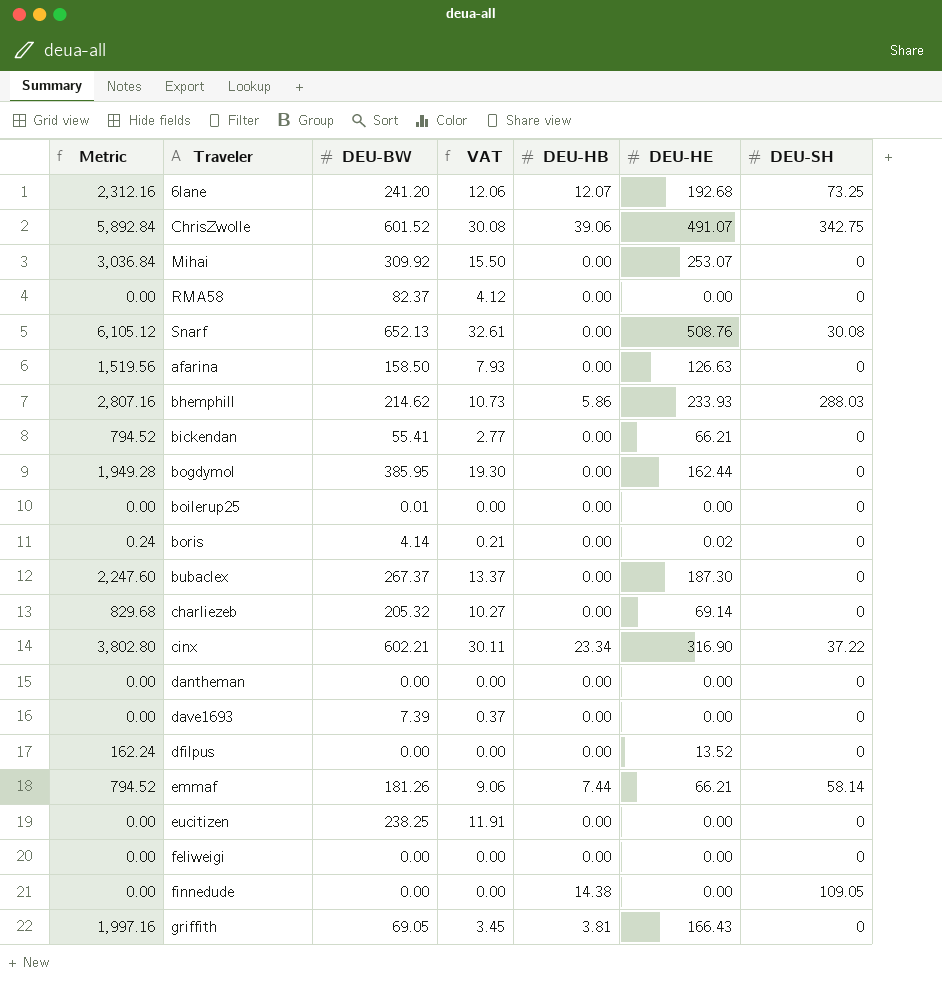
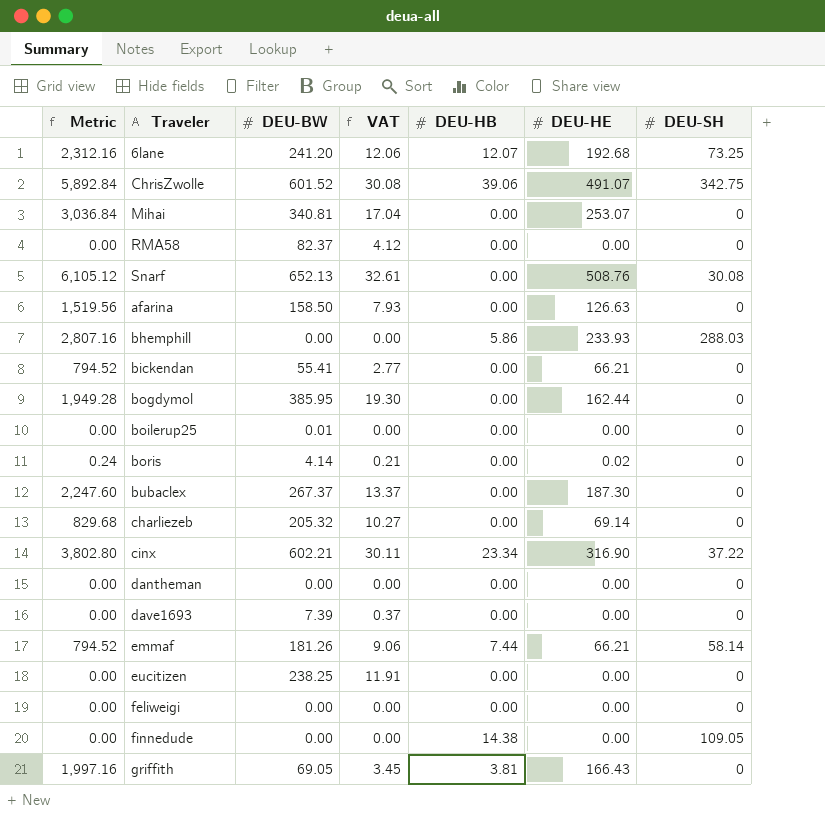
row dfilpus: 162.24 | 0.00 | 0.00 | 0.00 | 13.52 | 0 -> none
Mihai | DEU-BW: 309.92 -> 340.81
Mihai | VAT: 15.50 -> 17.04
bhemphill | DEU-BW: 214.62 -> 0.00
bhemphill | VAT: 10.73 -> 0.00

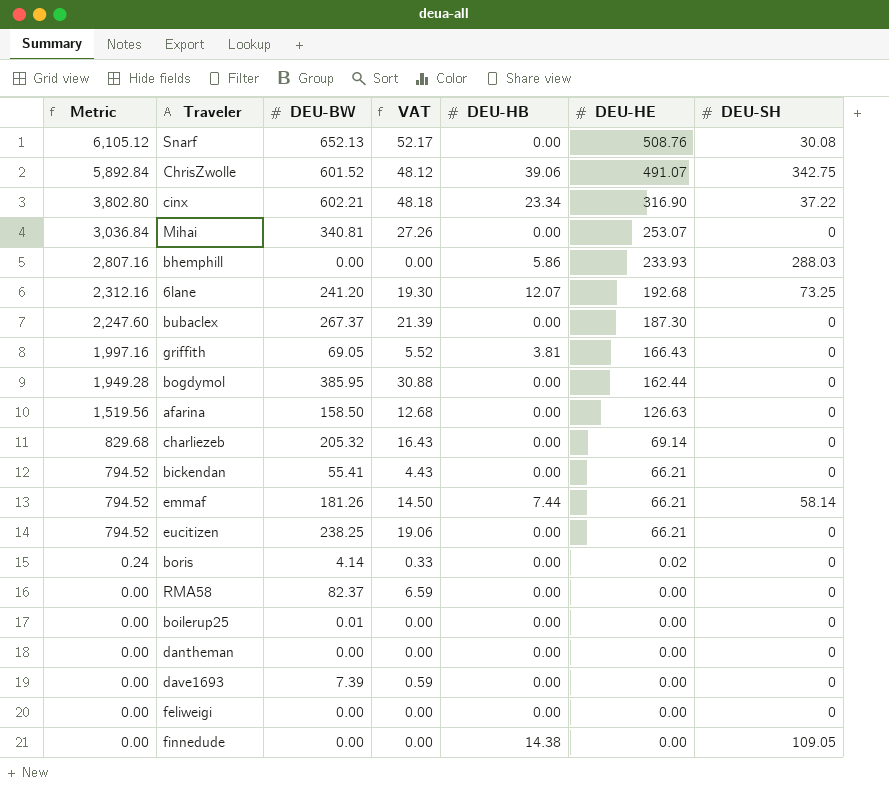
row order: none -> Metric descending
column VAT | formula: [DEU-BW] * 0.05 -> [DEU-BW] * 0.08
eucitizen | Metric: 0.00 -> 794.52
eucitizen | DEU-HE: 0.00 -> 66.21

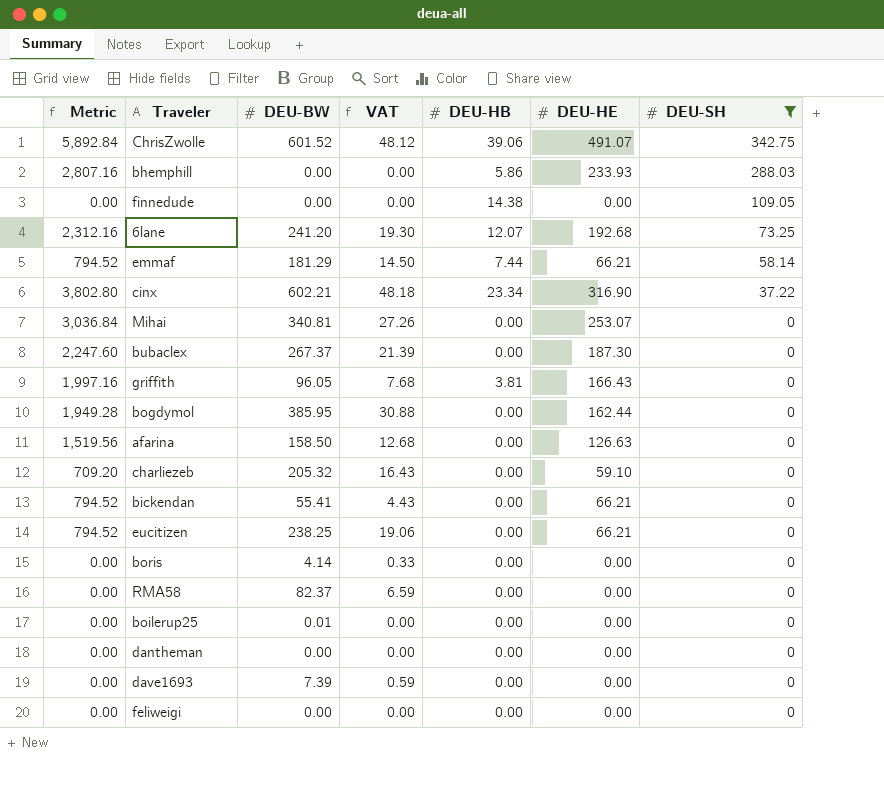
filter: none -> DEU-SH != 30.08
row order: Metric descending -> DEU-SH descending
emmaf | DEU-BW: 181.26 -> 181.29
griffith | DEU-BW: 69.05 -> 96.05
griffith | VAT: 5.52 -> 7.68
charliezeb | Metric: 829.68 -> 709.20
charliezeb | DEU-HE: 69.14 -> 59.10
boris | Metric: 0.24 -> 0.00
boris | DEU-HE: 0.02 -> 0.00

